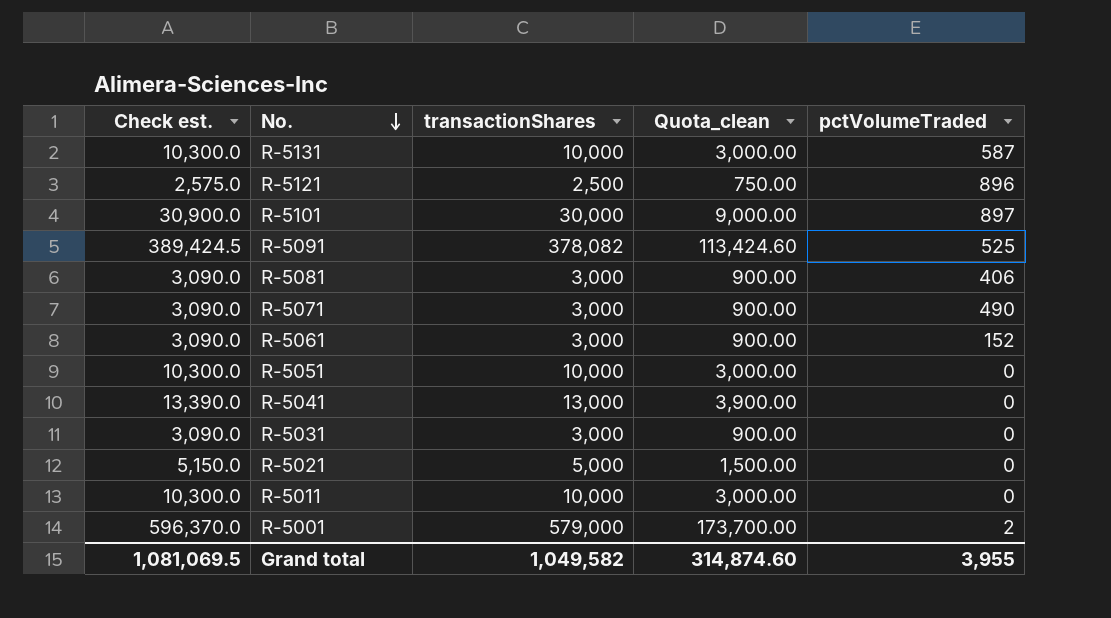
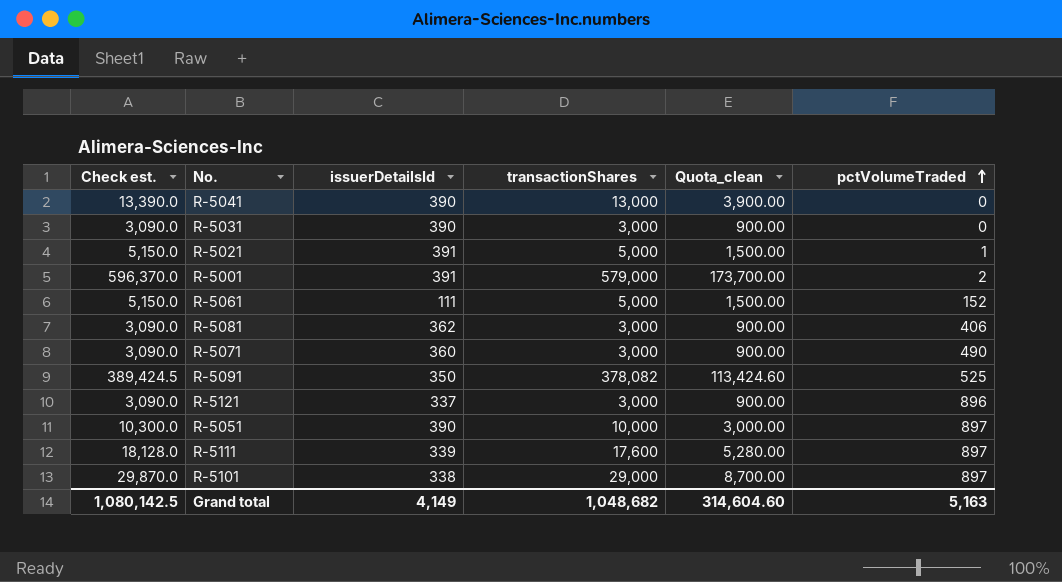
row order: No. descending -> pctVolumeTraded ascending
column issuerDetailsId | position: none -> 3
row R-5131: 10,300.0 | 10,000 | 3,000.00 | 587 -> none
row R-5011: 10,300.0 | 10,000 | 3,000.00 | 0 -> none
R-5021 | pctVolumeTraded: 0 -> 1
R-5061 | Check est.: 3,090.0 -> 5,150.0
R-5061 | transactionShares: 3,000 -> 5,000
R-5061 | Quota_clean: 900.00 -> 1,500.00
R-5121 | Check est.: 2,575.0 -> 3,090.0
R-5121 | transactionShares: 2,500 -> 3,000
R-5121 | Quota_clean: 750.00 -> 900.00
R-5051 | pctVolumeTraded: 0 -> 897
row R-5111: none -> 18,128.0 | 339 | 17,600 | 5,280.00 | 897
R-5101 | Check est.: 30,900.0 -> 29,870.0
R-5101 | transactionShares: 30,000 -> 29,000
R-5101 | Quota_clean: 9,000.00 -> 8,700.00
Grand total | Check est.: 1,081,069.5 -> 1,080,142.5
Grand total | transactionShares: 1,049,582 -> 1,048,682
Grand total | Quota_clean: 314,874.60 -> 314,604.60
Grand total | pctVolumeTraded: 3,955 -> 5,163

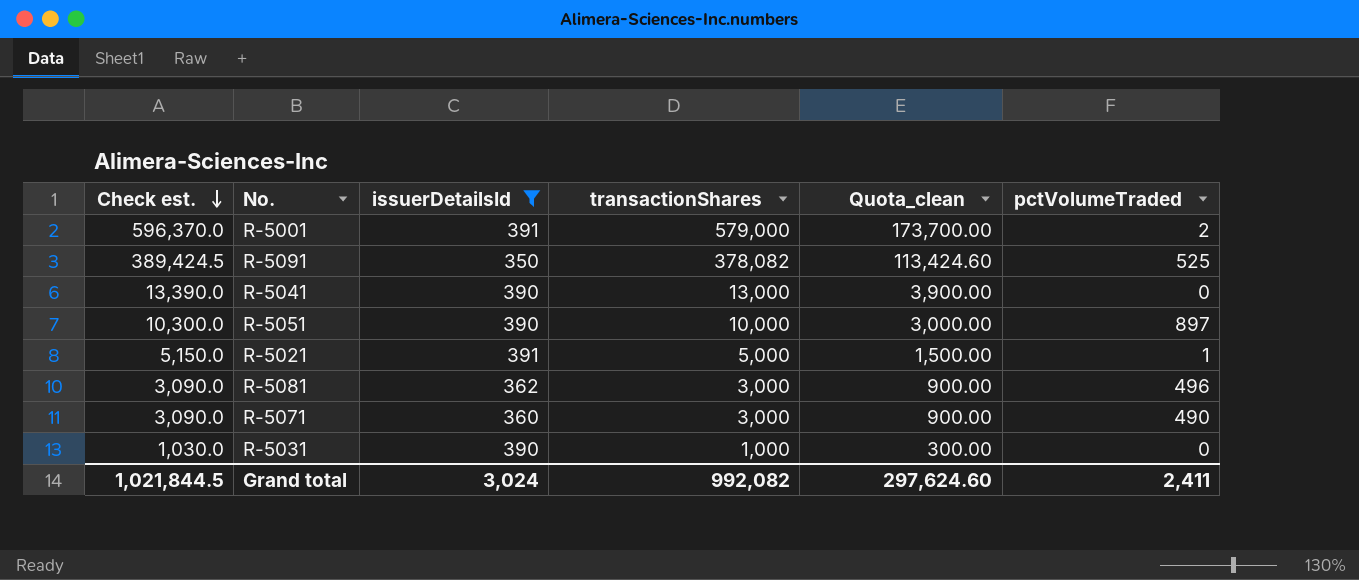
filter: none -> issuerDetailsId >= 350
row order: pctVolumeTraded ascending -> Check est. descending
R-5081 | pctVolumeTraded: 406 -> 496
R-5031 | Check est.: 3,090.0 -> 1,030.0
R-5031 | transactionShares: 3,000 -> 1,000
R-5031 | Quota_clean: 900.00 -> 300.00
Grand total | Check est.: 1,080,142.5 -> 1,021,844.5
Grand total | issuerDetailsId: 4,149 -> 3,024
Grand total | transactionShares: 1,048,682 -> 992,082
Grand total | Quota_clean: 314,604.60 -> 297,624.60
Grand total | pctVolumeTraded: 5,163 -> 2,411

